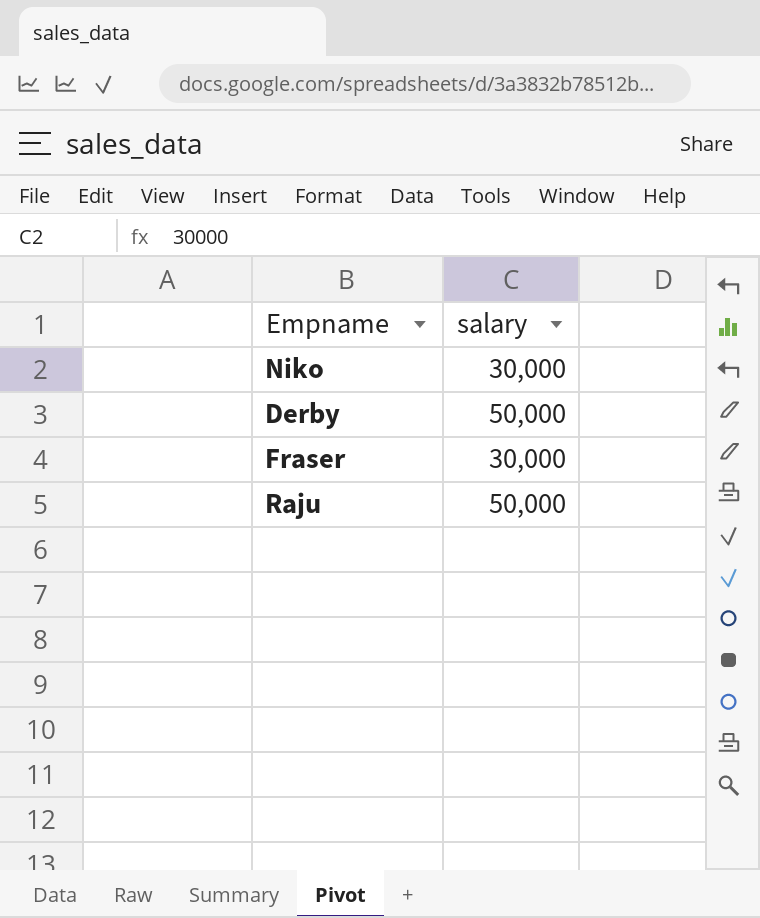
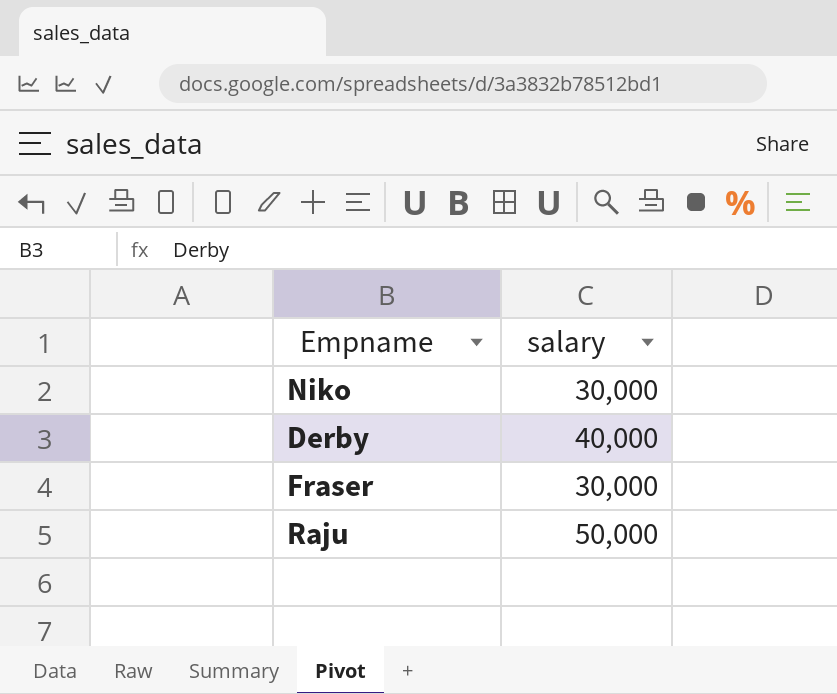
Derby | salary: 50,000 -> 40,000

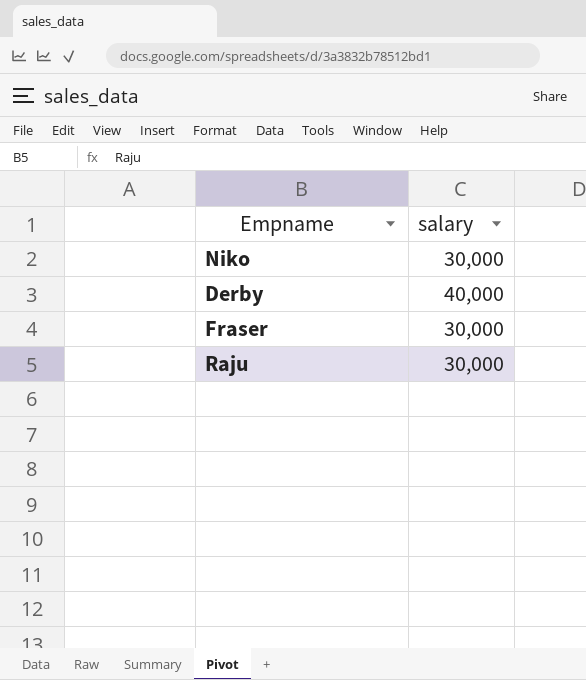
Raju | salary: 50,000 -> 30,000

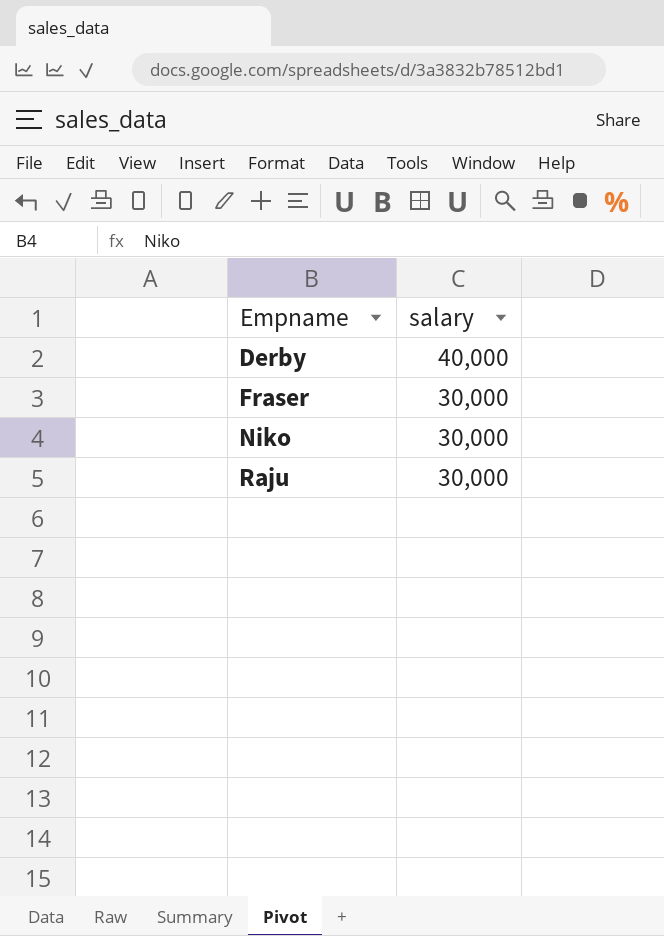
row order: none -> Empname ascending

